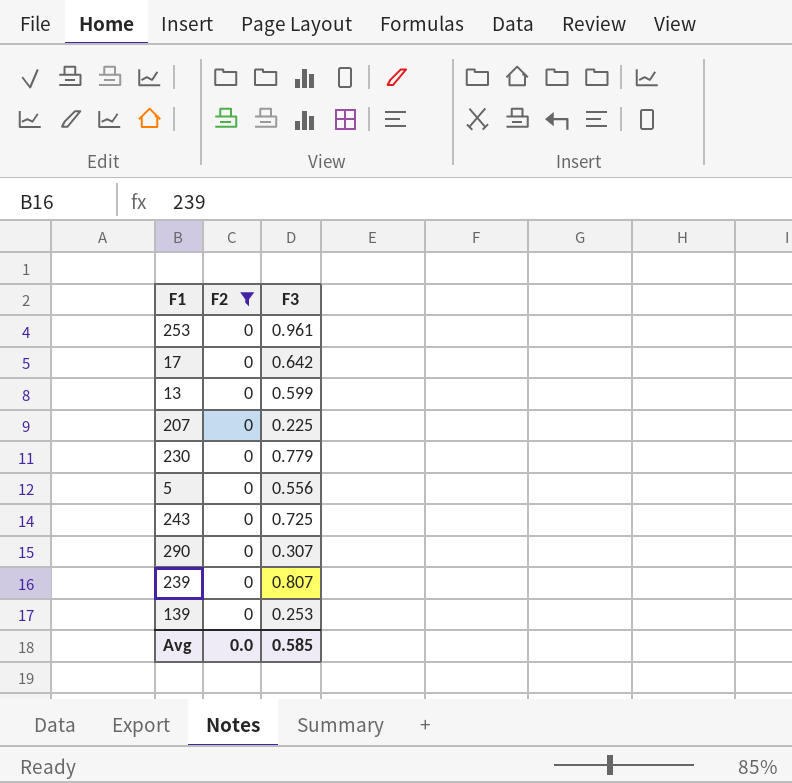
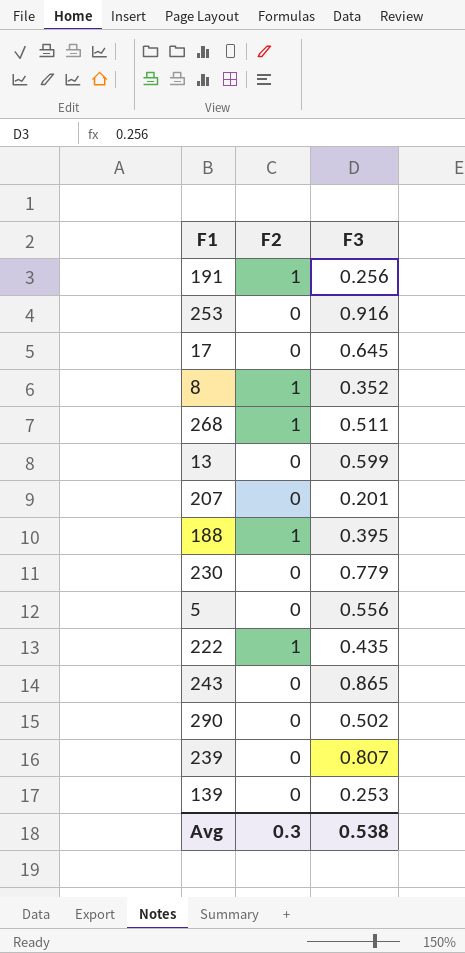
filter: F2 = 0 -> none
253 | F3: 0.961 -> 0.916
17 | F3: 0.642 -> 0.645
207 | F3: 0.225 -> 0.201
243 | F3: 0.725 -> 0.865
290 | F3: 0.307 -> 0.502
Avg | F2: 0.0 -> 0.3
Avg | F3: 0.585 -> 0.538

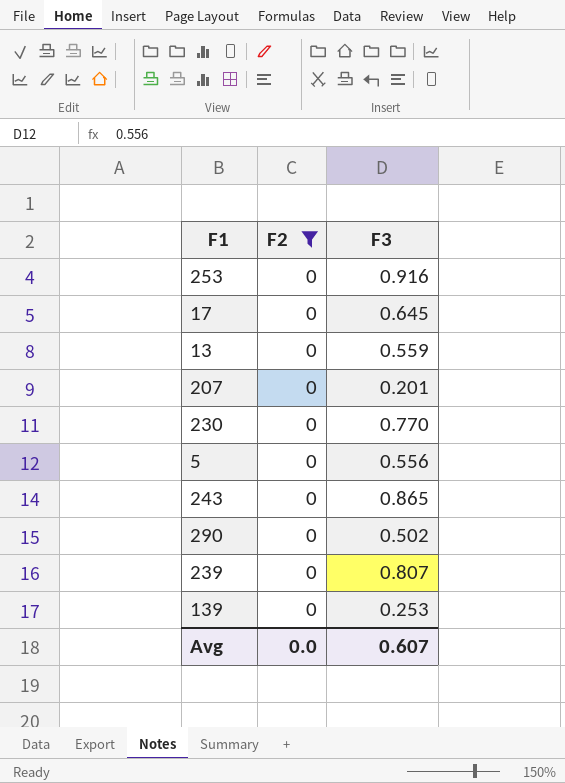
filter: none -> F2 = 0
13 | F3: 0.599 -> 0.559
230 | F3: 0.779 -> 0.770
Avg | F2: 0.3 -> 0.0
Avg | F3: 0.538 -> 0.607

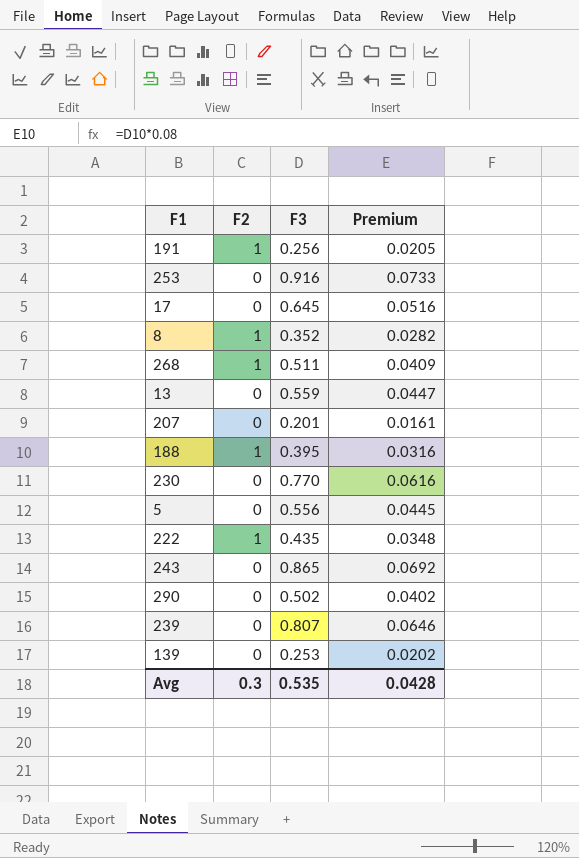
filter: F2 = 0 -> none
column Premium | formula: none -> [F3] * 0.08
Avg | F2: 0.0 -> 0.3
Avg | F3: 0.607 -> 0.535

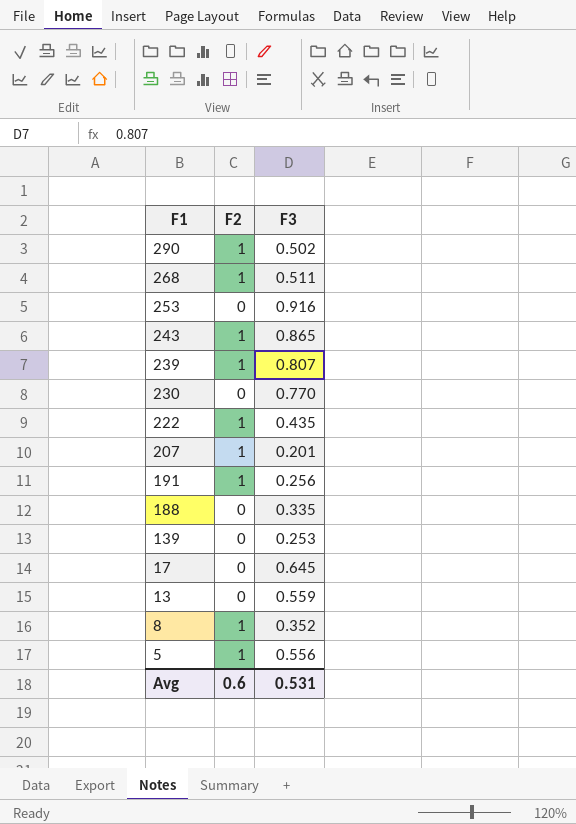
row order: none -> F1 descending
column Premium | formula: [F3] * 0.08 -> none
290 | F2: 0 -> 1
243 | F2: 0 -> 1
239 | F2: 0 -> 1
207 | F2: 0 -> 1
188 | F2: 1 -> 0
188 | F3: 0.395 -> 0.335
5 | F2: 0 -> 1
Avg | F2: 0.3 -> 0.6
Avg | F3: 0.535 -> 0.531

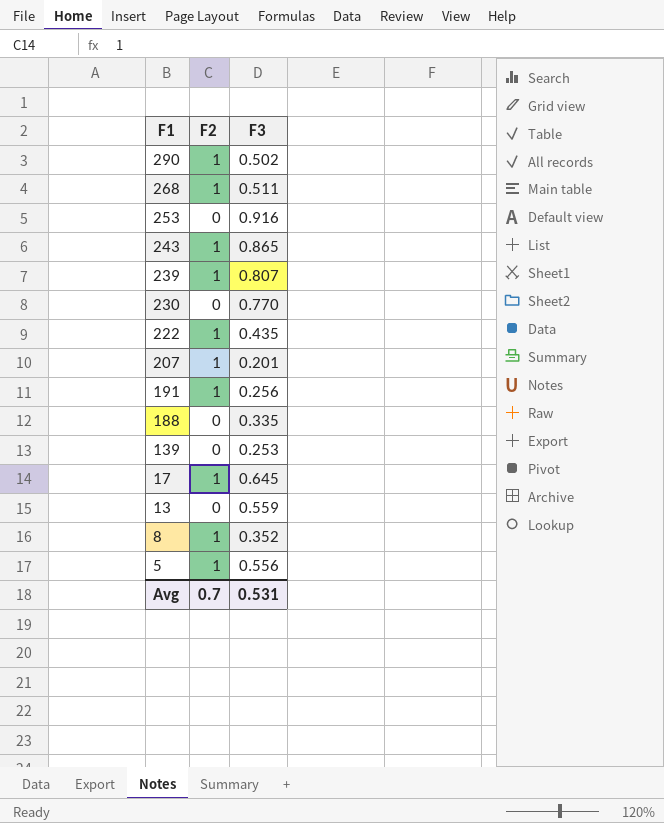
17 | F2: 0 -> 1
Avg | F2: 0.6 -> 0.7

